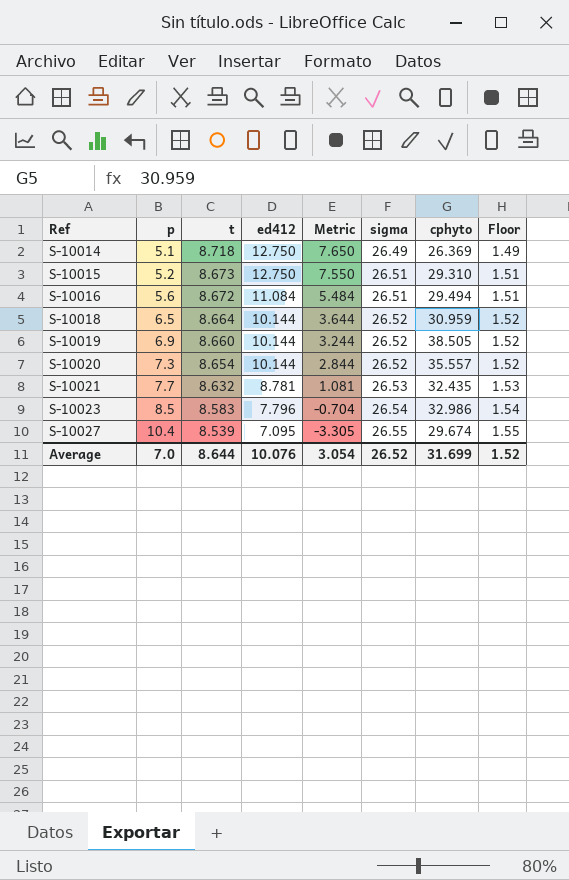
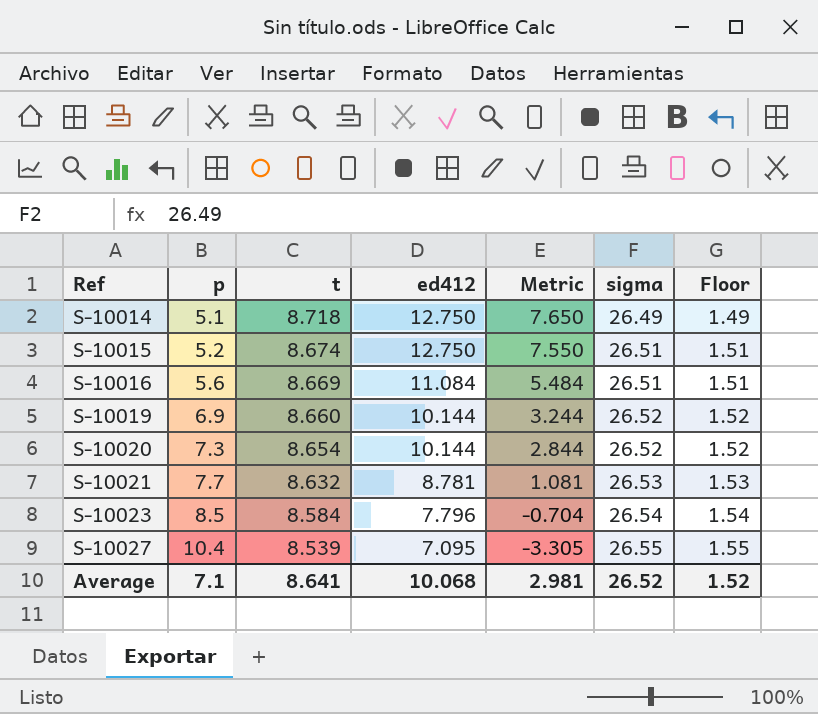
column cphyto | position: 7 -> none
row S-10018: 6.5 | 8.664 | 10.144 | 3.644 | 26.52 | 30.959 | 1.52 -> none
S-10015 | t: 8.673 -> 8.674
S-10016 | t: 8.672 -> 8.669
S-10023 | t: 8.583 -> 8.584
Average | p: 7.0 -> 7.1
Average | t: 8.644 -> 8.641
Average | ed412: 10.076 -> 10.068
Average | Metric: 3.054 -> 2.981

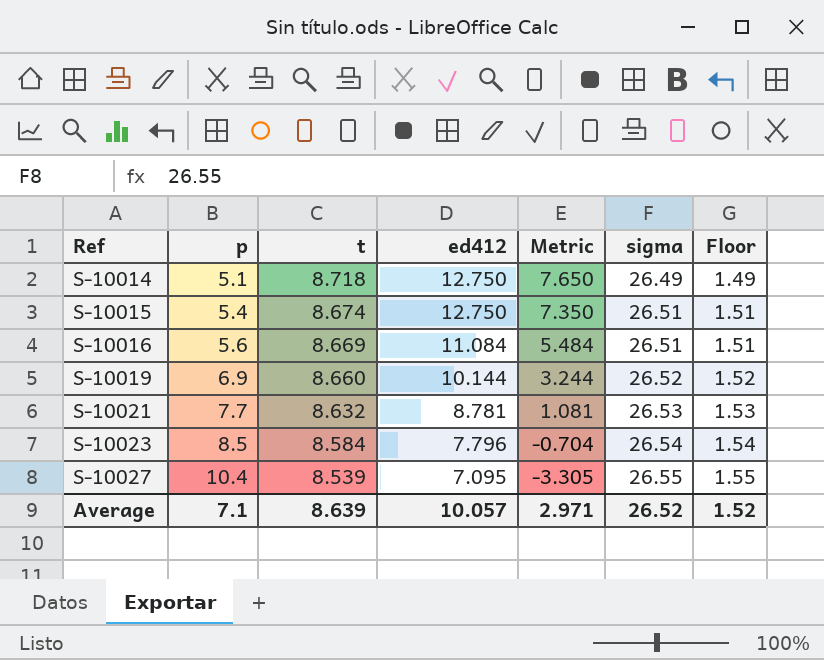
row S-10020: 7.3 | 8.654 | 10.144 | 2.844 | 26.52 | 1.52 -> none
S-10015 | p: 5.2 -> 5.4
S-10015 | Metric: 7.550 -> 7.350
Average | t: 8.641 -> 8.639
Average | ed412: 10.068 -> 10.057
Average | Metric: 2.981 -> 2.971

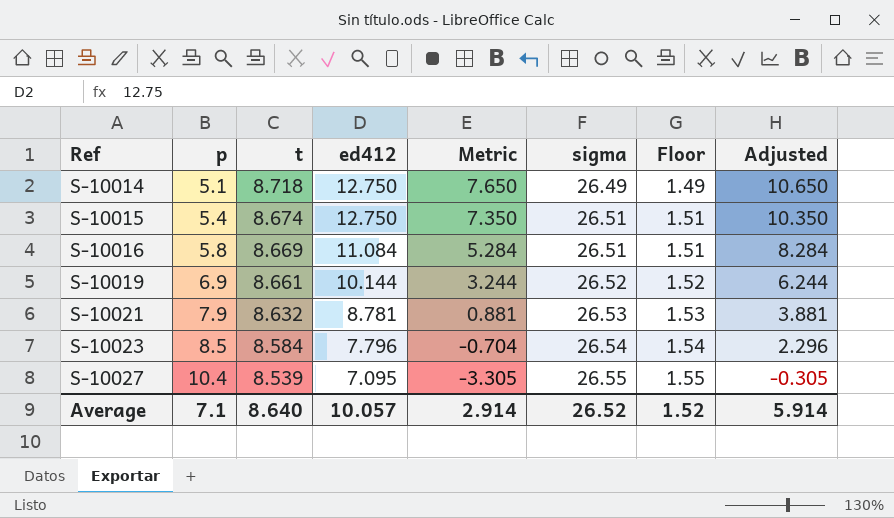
column Adjusted | formula: none -> [Metric] + 3
S-10016 | p: 5.6 -> 5.8
S-10016 | Metric: 5.484 -> 5.284
S-10019 | t: 8.660 -> 8.661
S-10021 | p: 7.7 -> 7.9
S-10021 | Metric: 1.081 -> 0.881
Average | t: 8.639 -> 8.640
Average | Metric: 2.971 -> 2.914

